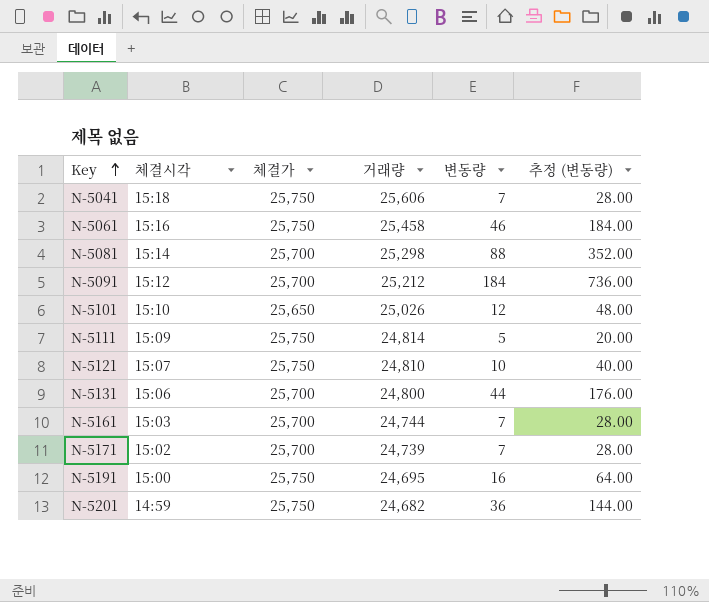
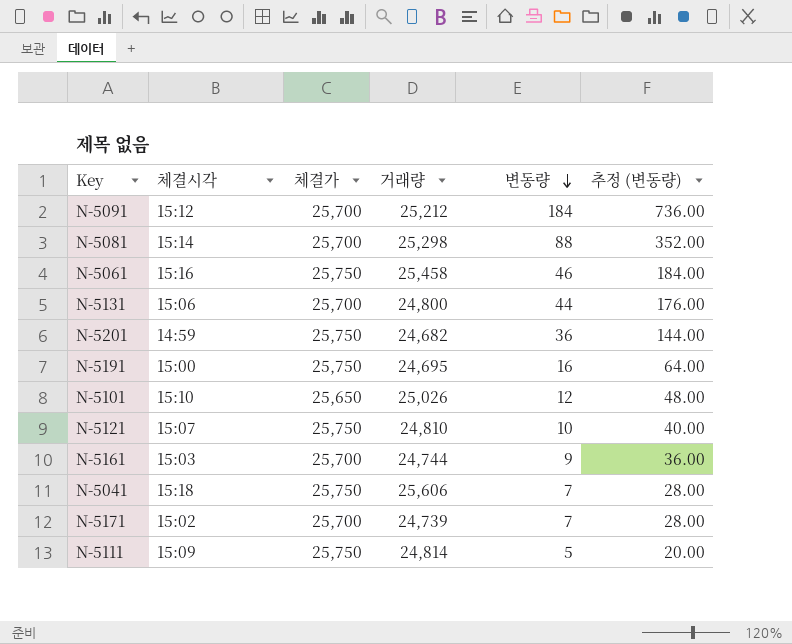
row order: Key ascending -> 변동량 descending
N-5161 | 변동량: 7 -> 9
N-5161 | 추정 (변동량): 28.00 -> 36.00

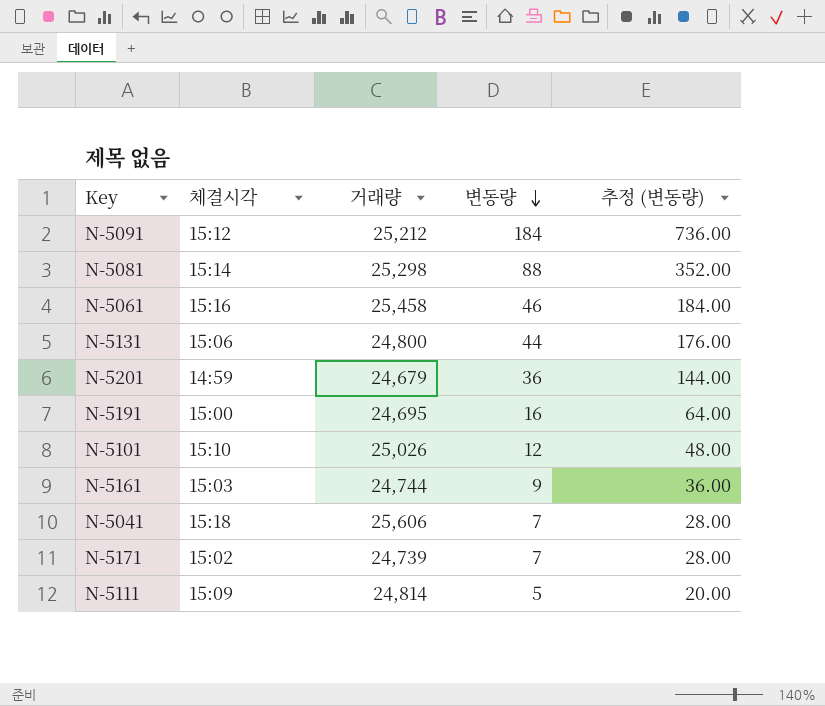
column 체결가 | position: 3 -> none
row N-5121: 15:07 | 25,750 | 24,810 | 10 | 40.00 -> none
N-5201 | 거래량: 24,682 -> 24,679

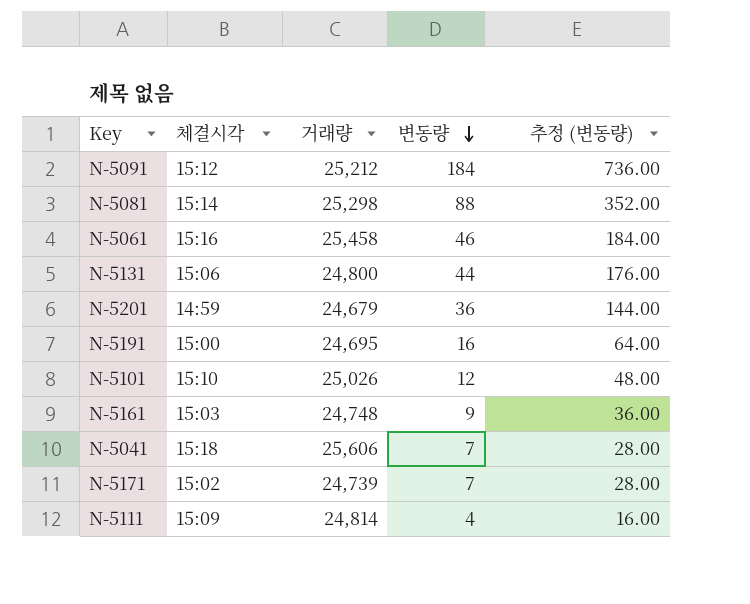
N-5161 | 거래량: 24,744 -> 24,748
N-5111 | 변동량: 5 -> 4
N-5111 | 추정 (변동량): 20.00 -> 16.00

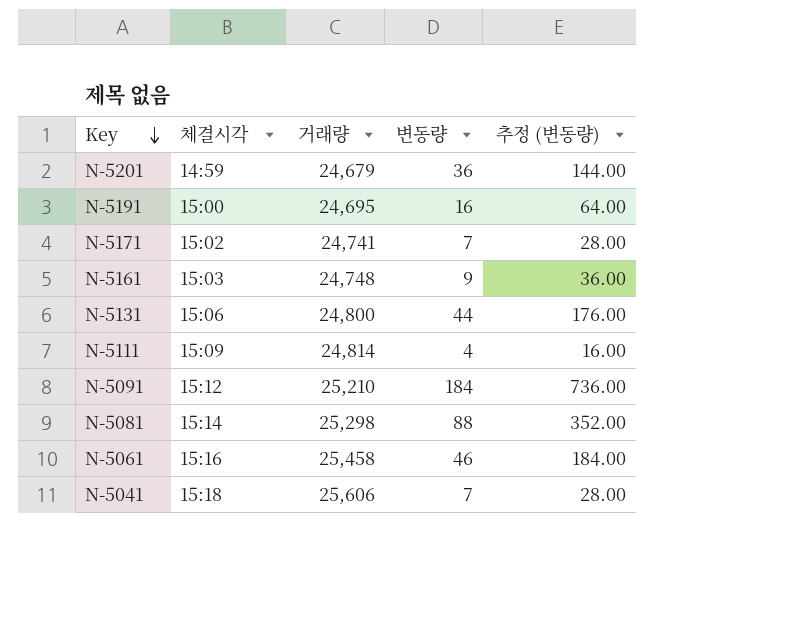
row order: 변동량 descending -> Key descending
row N-5101: 15:10 | 25,026 | 12 | 48.00 -> none
N-5171 | 거래량: 24,739 -> 24,741
N-5091 | 거래량: 25,212 -> 25,210

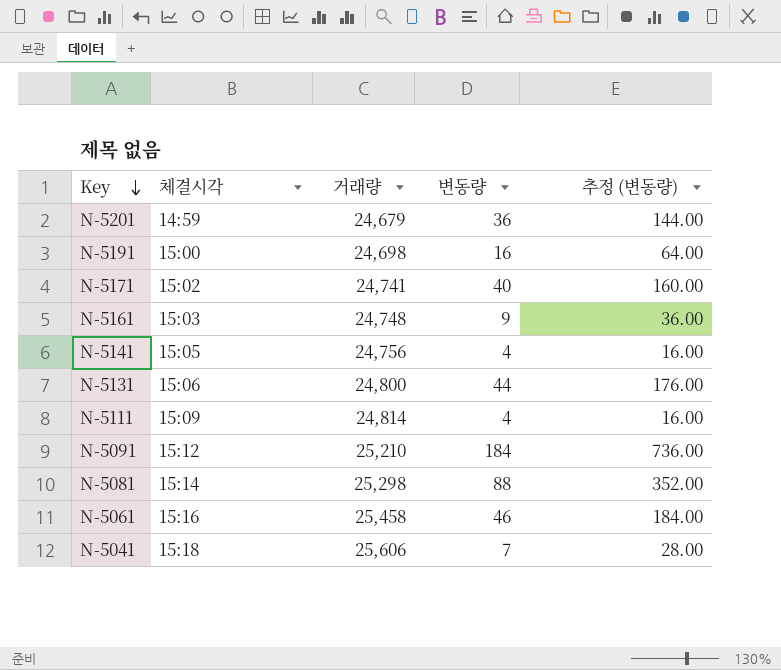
N-5191 | 거래량: 24,695 -> 24,698
N-5171 | 변동량: 7 -> 40
N-5171 | 추정 (변동량): 28.00 -> 160.00
row N-5141: none -> 15:05 | 24,756 | 4 | 16.00

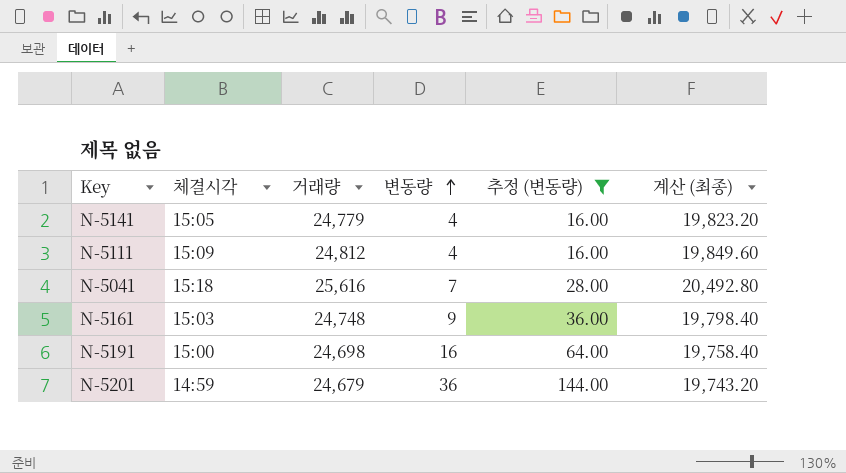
filter: none -> 추정 (변동량) <= 144.00
row order: Key descending -> 변동량 ascending
column 계산 (최종) | formula: none -> [거래량] * 0.8
N-5141 | 거래량: 24,756 -> 24,779
N-5111 | 거래량: 24,814 -> 24,812
N-5041 | 거래량: 25,606 -> 25,616

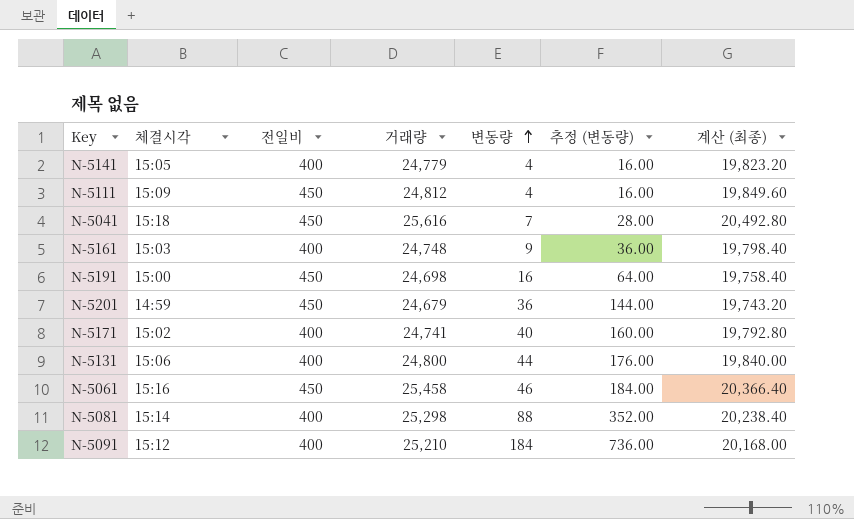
filter: 추정 (변동량) <= 144.00 -> none
column 전일비 | position: none -> 3

